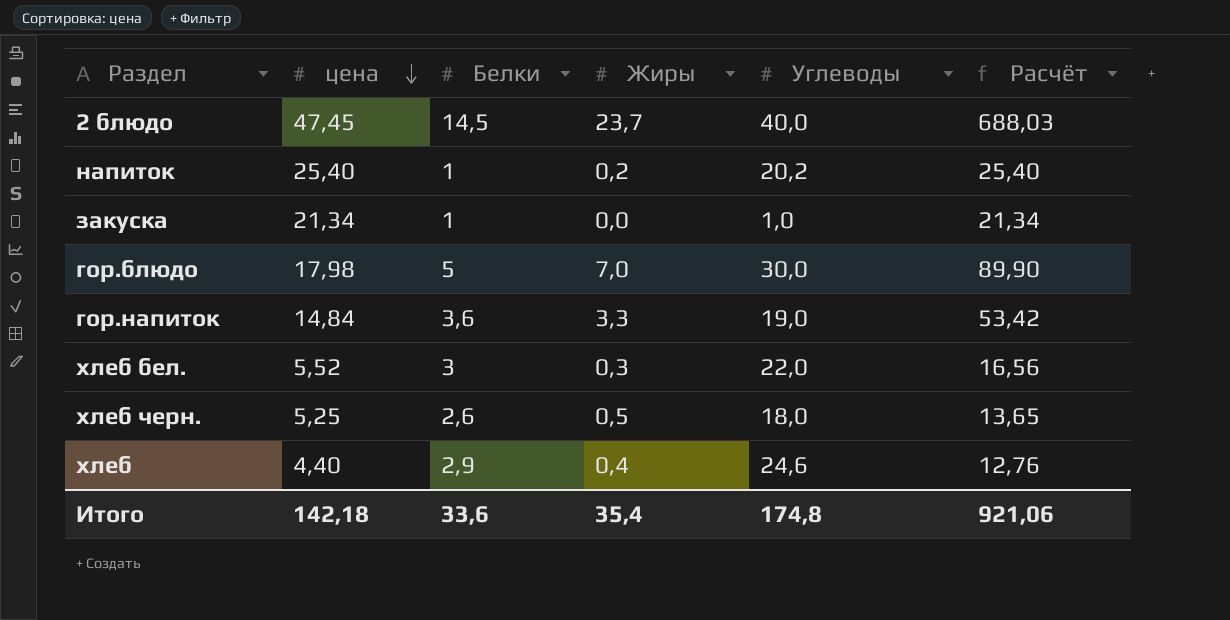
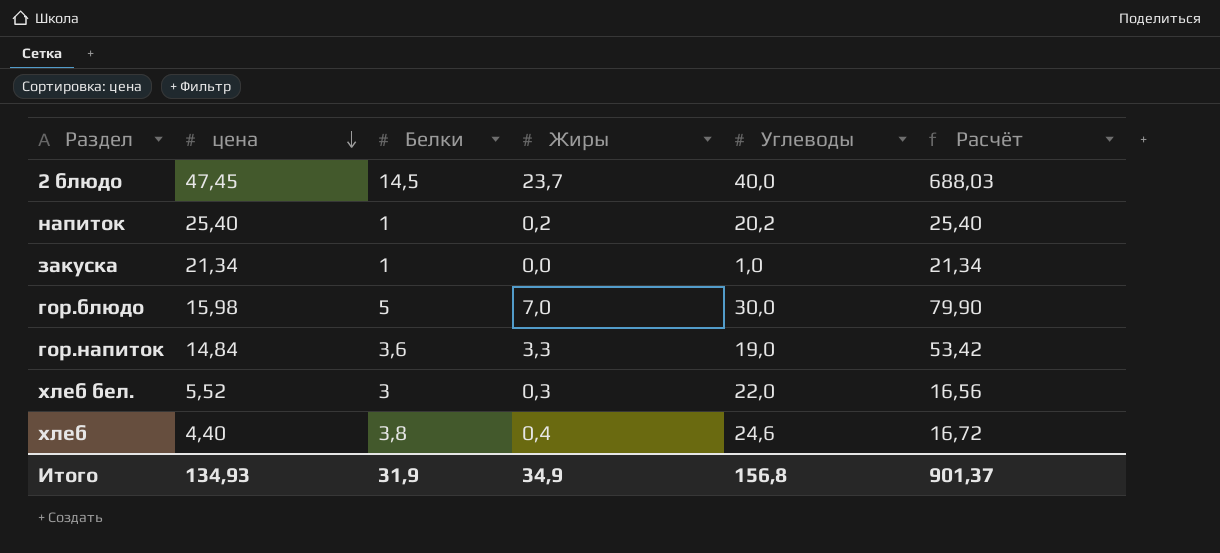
row хлеб черн.: 5,25 | 2,6 | 0,5 | 18,0 | 13,65 -> none
гор.блюдо | цена: 17,98 -> 15,98
гор.блюдо | Расчёт: 89,90 -> 79,90
хлеб | Белки: 2,9 -> 3,8
хлеб | Расчёт: 12,76 -> 16,72
Итого | цена: 142,18 -> 134,93
Итого | Белки: 33,6 -> 31,9
Итого | Жиры: 35,4 -> 34,9
Итого | Углеводы: 174,8 -> 156,8
Итого | Расчёт: 921,06 -> 901,37

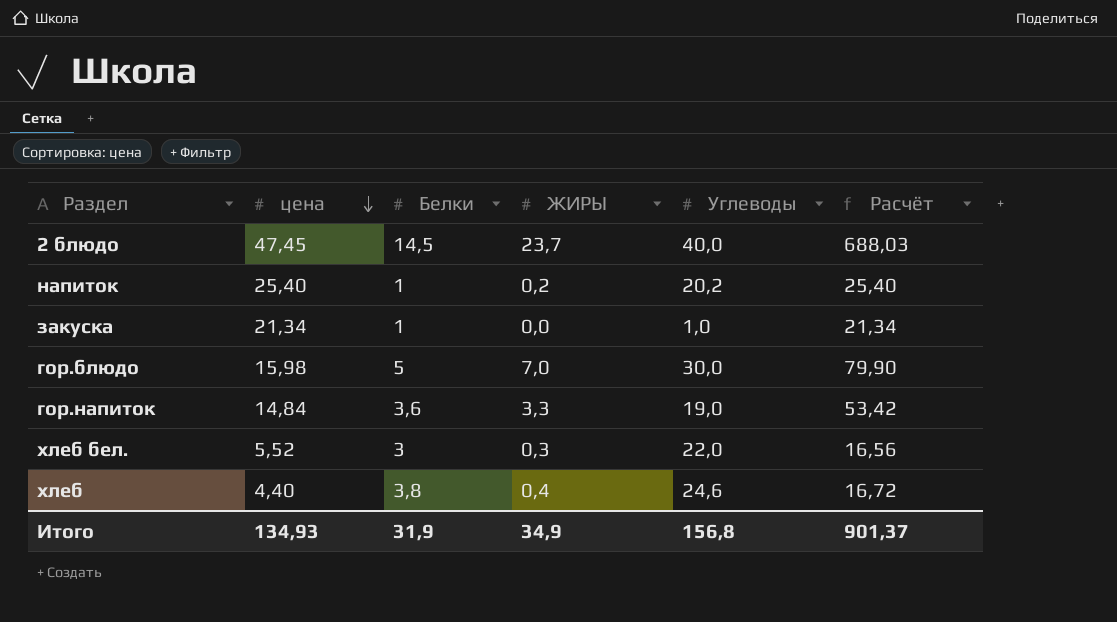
column name: Жиры -> ЖИРЫ

